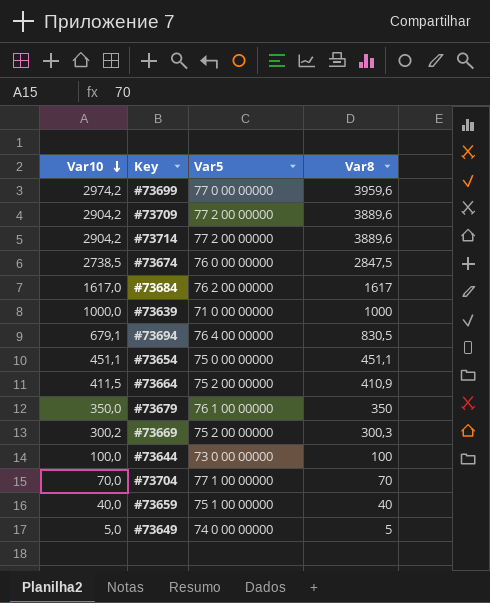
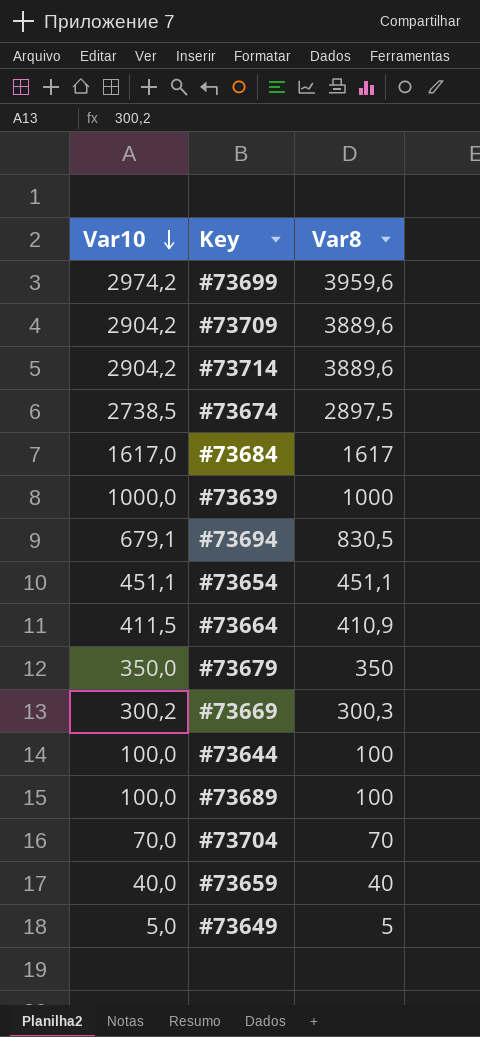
column Var5 | position: 3 -> none
#73674 | Var8: 2847,5 -> 2897,5
row #73689: none -> 100,0 | 100

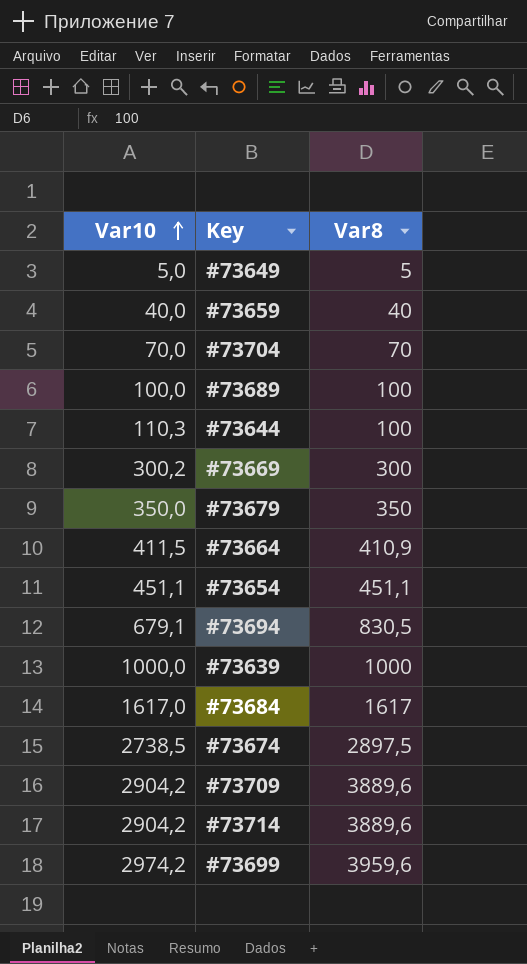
row order: Var10 descending -> Var10 ascending
#73644 | Var10: 100,0 -> 110,3
#73669 | Var8: 300,3 -> 300

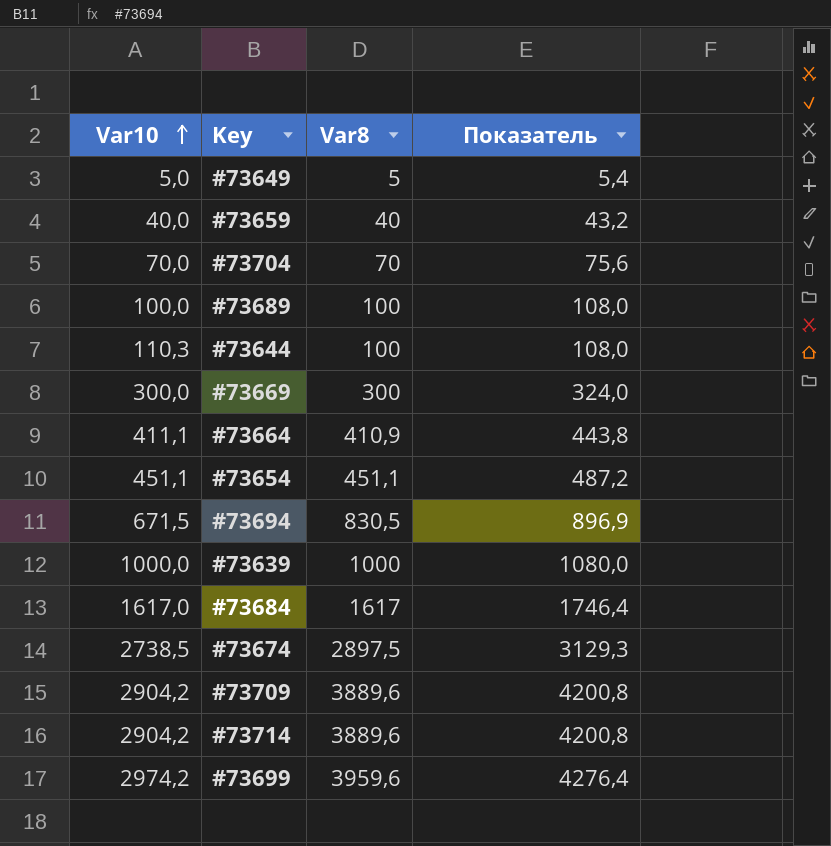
column Показатель | formula: none -> [Var8] * 1,08
row #73679: 350,0 | 350 -> none
#73669 | Var10: 300,2 -> 300,0
#73664 | Var10: 411,5 -> 411,1
#73694 | Var10: 679,1 -> 671,5

